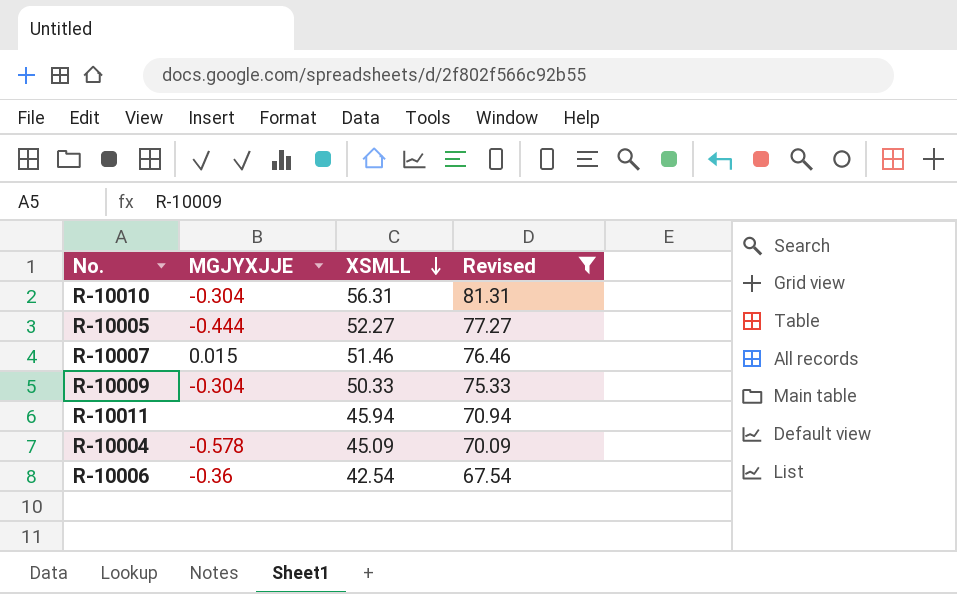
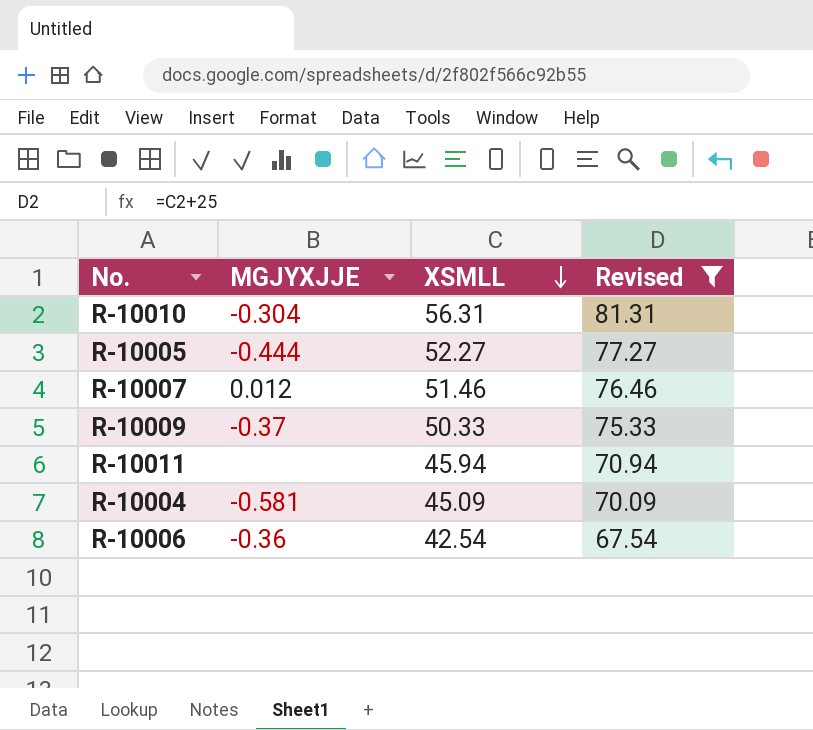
R-10007 | MGJYXJJE: 0.015 -> 0.012
R-10009 | MGJYXJJE: -0.304 -> -0.37
R-10004 | MGJYXJJE: -0.578 -> -0.581

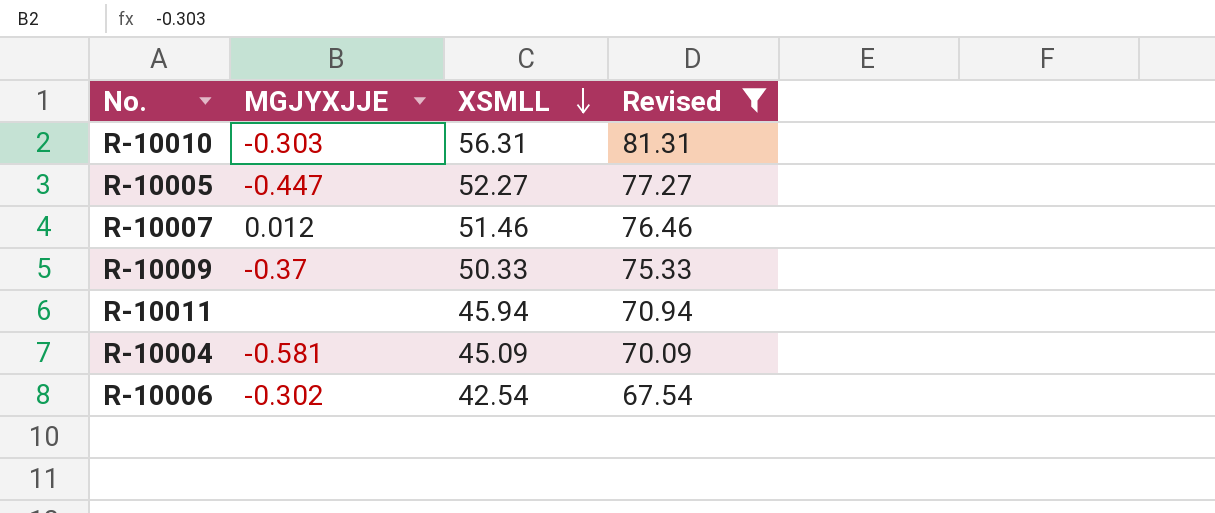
R-10010 | MGJYXJJE: -0.304 -> -0.303
R-10005 | MGJYXJJE: -0.444 -> -0.447
R-10006 | MGJYXJJE: -0.36 -> -0.302

